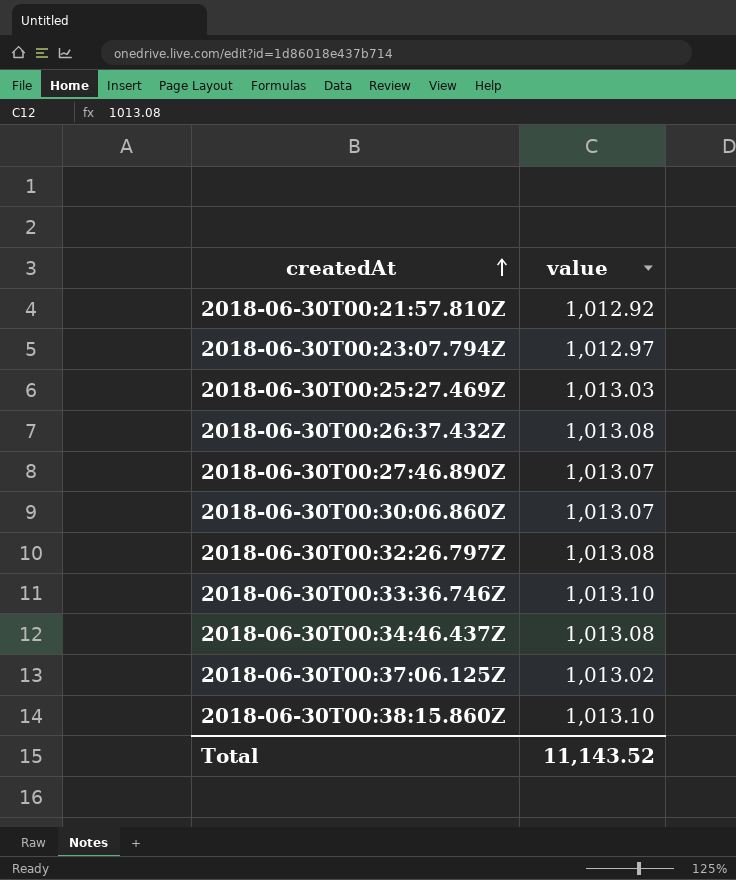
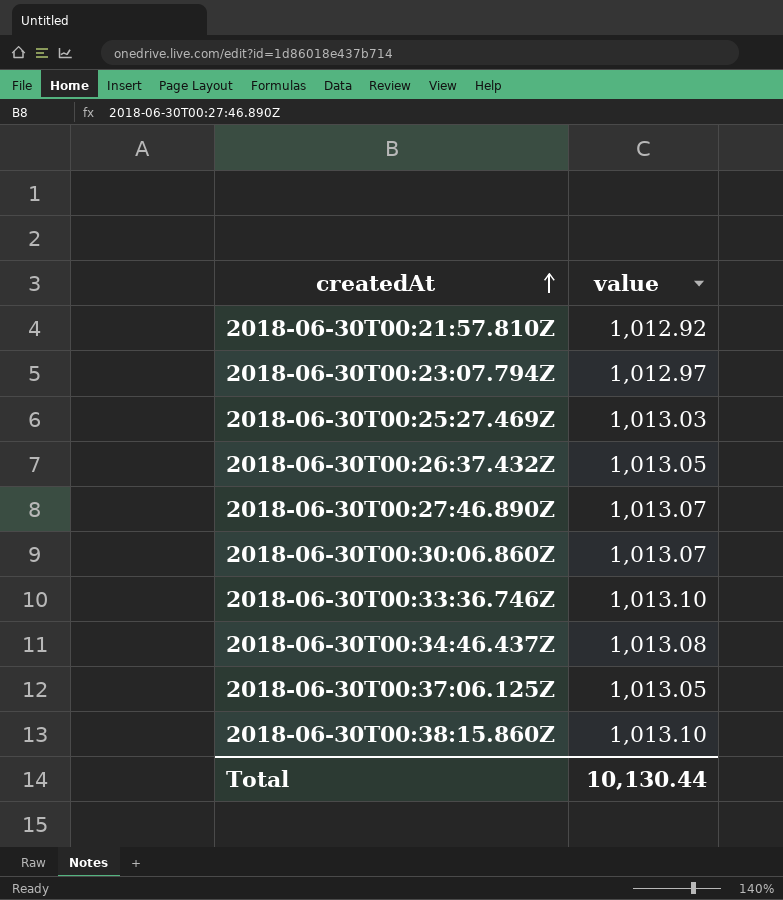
row 2018-06-30T00:32:26.797Z: 1,013.08 -> none
2018-06-30T00:26:37.432Z | value: 1,013.08 -> 1,013.05
2018-06-30T00:37:06.125Z | value: 1,013.02 -> 1,013.05
Total | value: 11,143.52 -> 10,130.44

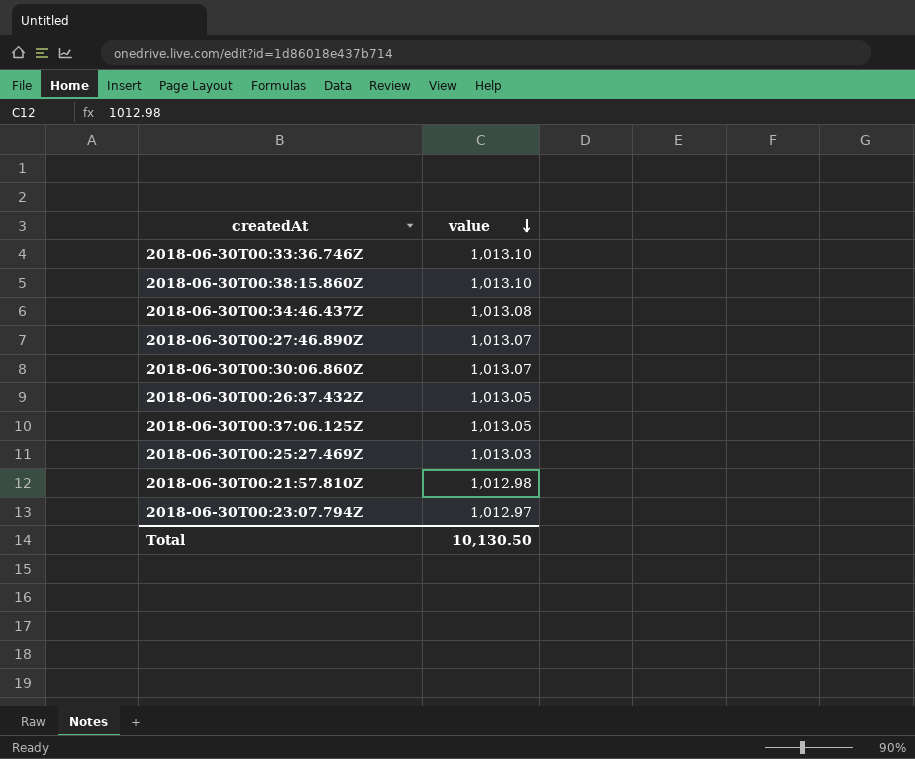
row order: createdAt ascending -> value descending
2018-06-30T00:21:57.810Z | value: 1,012.92 -> 1,012.98
Total | value: 10,130.44 -> 10,130.50

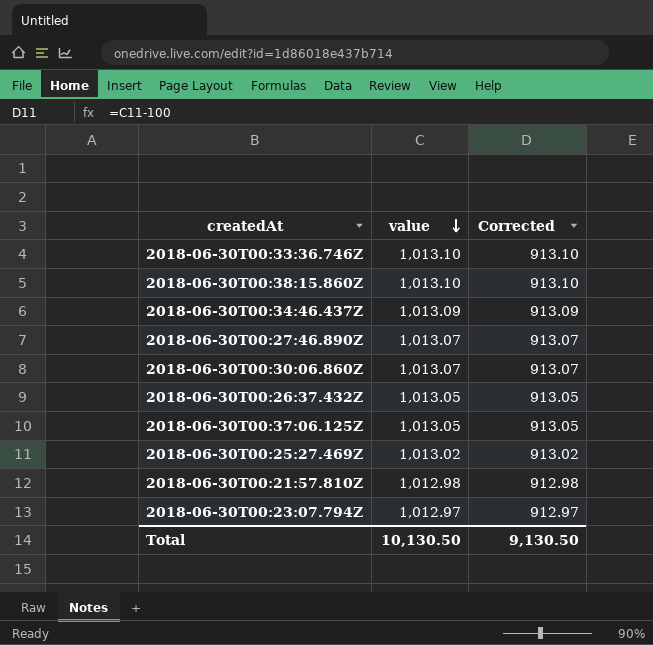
column Corrected | formula: none -> [value] - 100
2018-06-30T00:34:46.437Z | value: 1,013.08 -> 1,013.09
2018-06-30T00:25:27.469Z | value: 1,013.03 -> 1,013.02

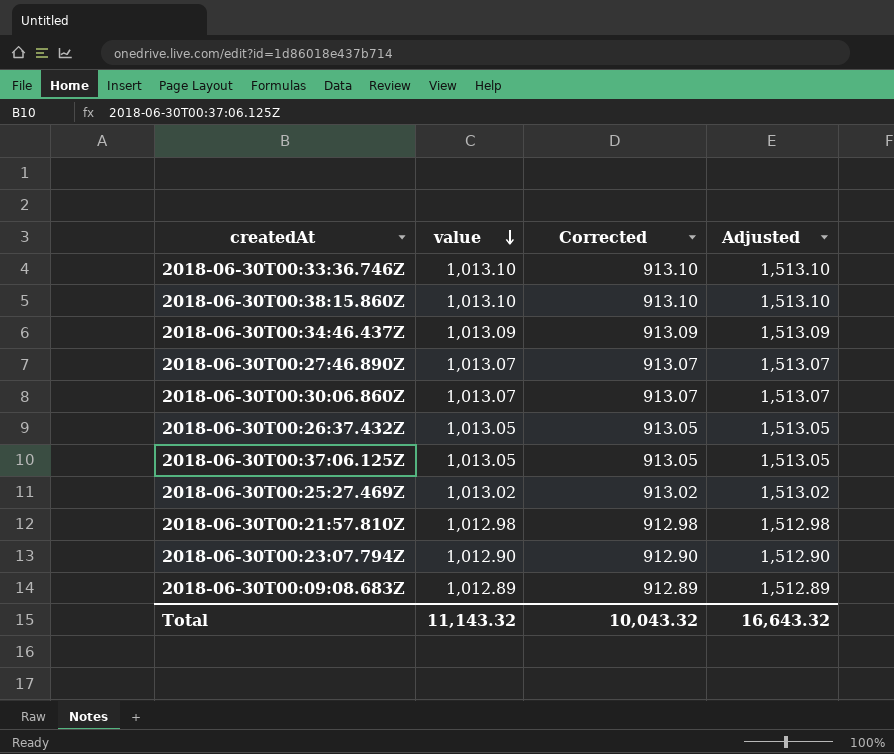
column Adjusted | formula: none -> [value] + 500
2018-06-30T00:23:07.794Z | value: 1,012.97 -> 1,012.90
2018-06-30T00:23:07.794Z | Corrected: 912.97 -> 912.90
row 2018-06-30T00:09:08.683Z: none -> 1,012.89 | 912.89 | 1,512.89
Total | value: 10,130.50 -> 11,143.32
Total | Corrected: 9,130.50 -> 10,043.32

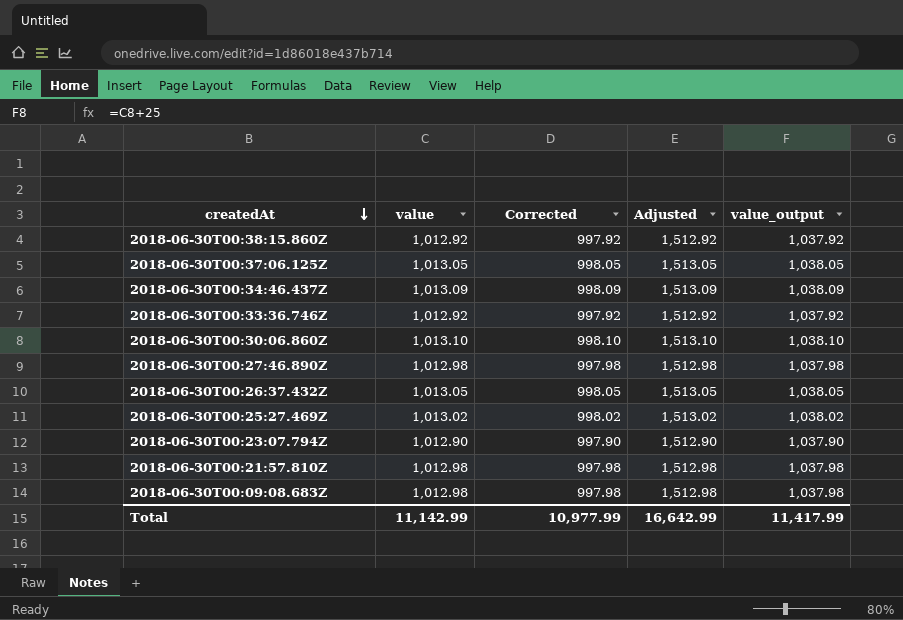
row order: value descending -> createdAt descending
column Corrected | formula: [value] - 100 -> [value] - 15
column value_output | formula: none -> [value] + 25
2018-06-30T00:38:15.860Z | value: 1,013.10 -> 1,012.92
2018-06-30T00:38:15.860Z | Adjusted: 1,513.10 -> 1,512.92
2018-06-30T00:33:36.746Z | value: 1,013.10 -> 1,012.92
2018-06-30T00:33:36.746Z | Adjusted: 1,513.10 -> 1,512.92
2018-06-30T00:30:06.860Z | value: 1,013.07 -> 1,013.10
2018-06-30T00:30:06.860Z | Adjusted: 1,513.07 -> 1,513.10
2018-06-30T00:27:46.890Z | value: 1,013.07 -> 1,012.98
2018-06-30T00:27:46.890Z | Adjusted: 1,513.07 -> 1,512.98
2018-06-30T00:09:08.683Z | value: 1,012.89 -> 1,012.98
2018-06-30T00:09:08.683Z | Adjusted: 1,512.89 -> 1,512.98
Total | value: 11,143.32 -> 11,142.99
Total | Corrected: 10,043.32 -> 10,977.99
Total | Adjusted: 16,643.32 -> 16,642.99

